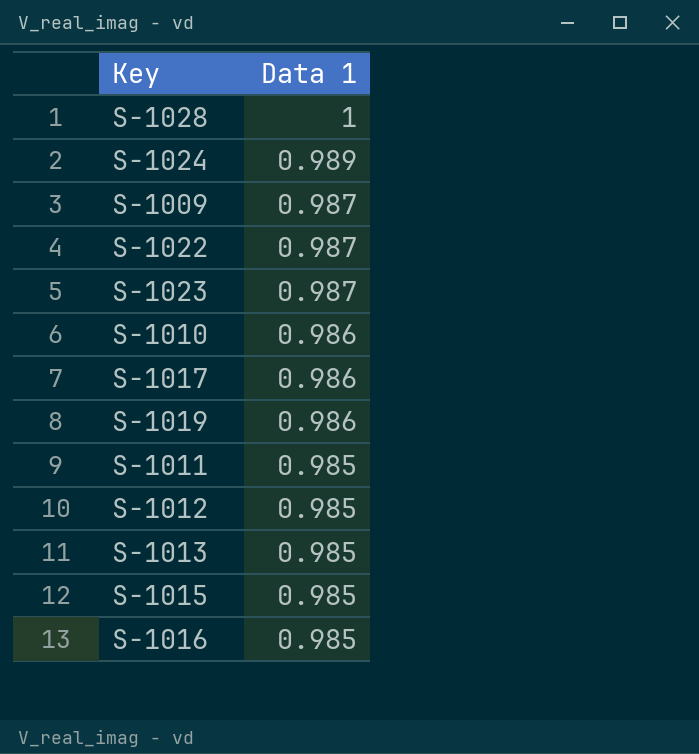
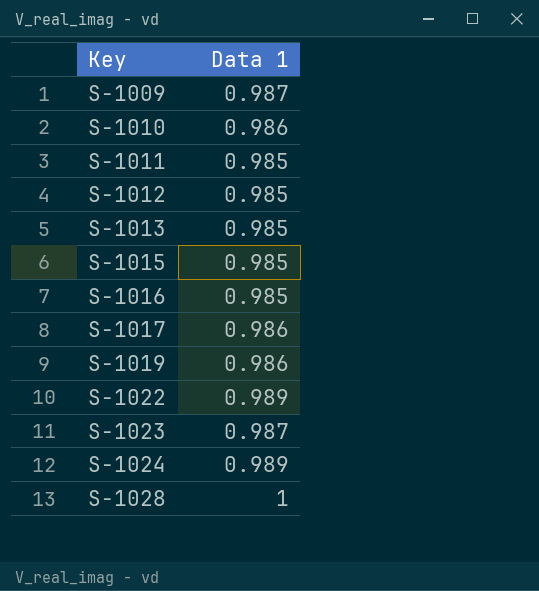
row order: Data 1 descending -> Key ascending
S-1022 | Data 1: 0.987 -> 0.989

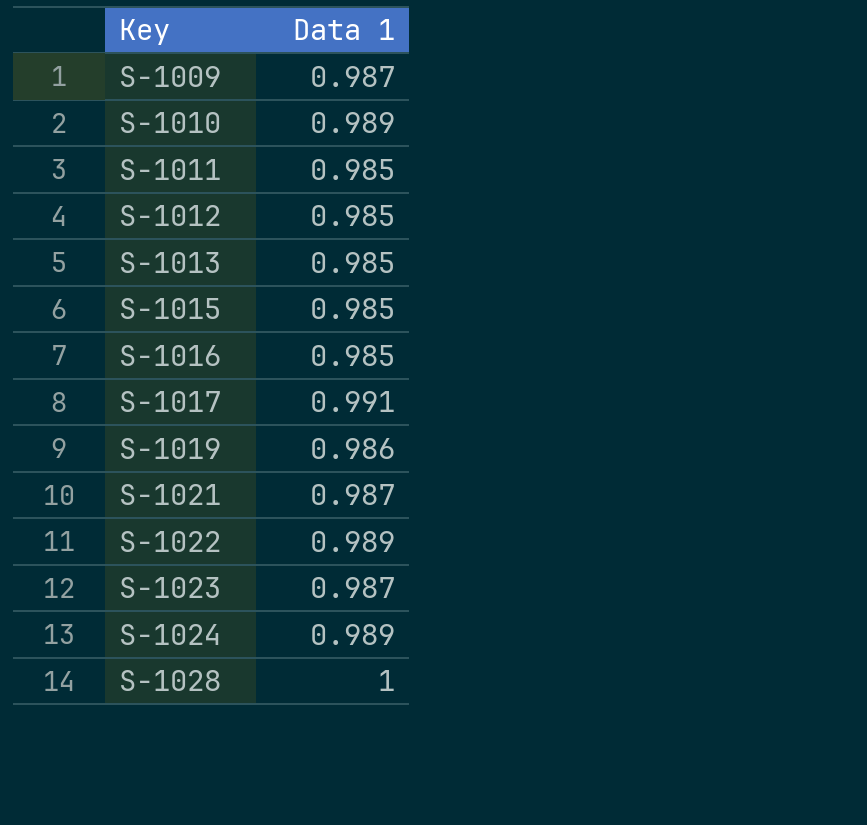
S-1010 | Data 1: 0.986 -> 0.989
S-1017 | Data 1: 0.986 -> 0.991
row S-1021: none -> 0.987

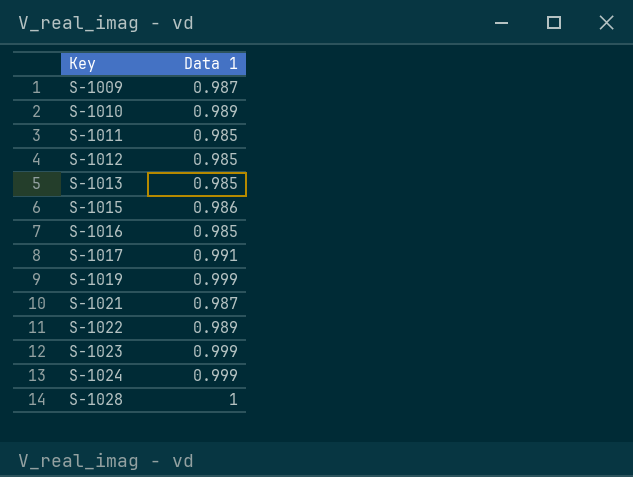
S-1015 | Data 1: 0.985 -> 0.986
S-1019 | Data 1: 0.986 -> 0.999
S-1023 | Data 1: 0.987 -> 0.999
S-1024 | Data 1: 0.989 -> 0.999

